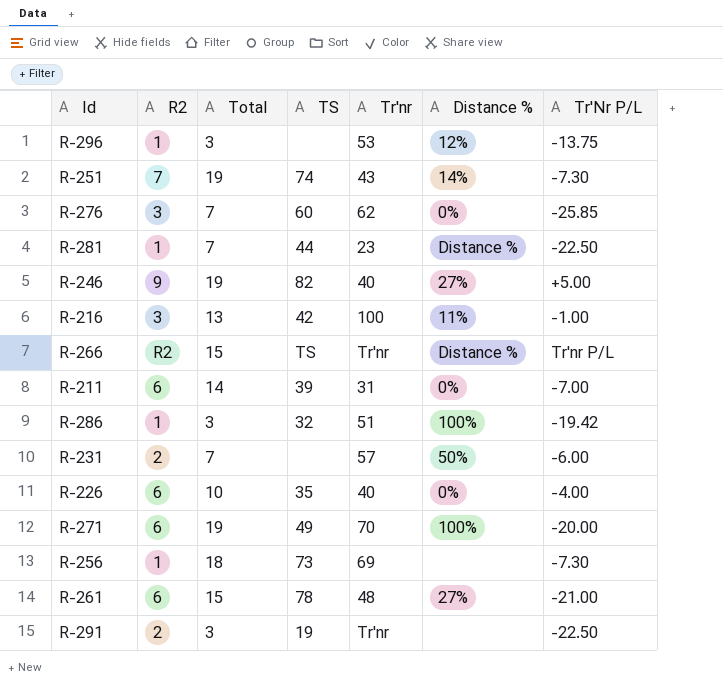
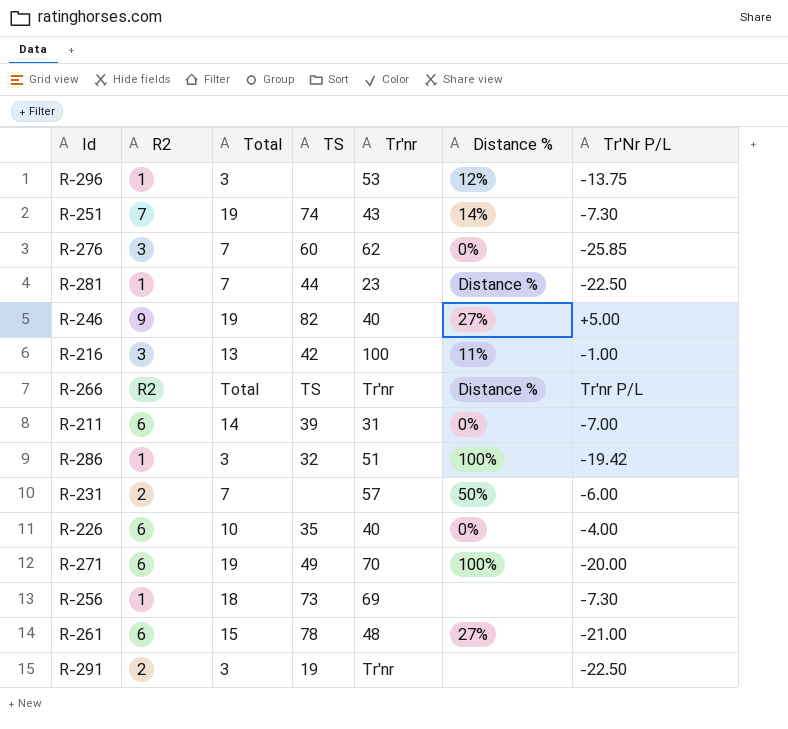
R-266 | Total: 15 -> Total

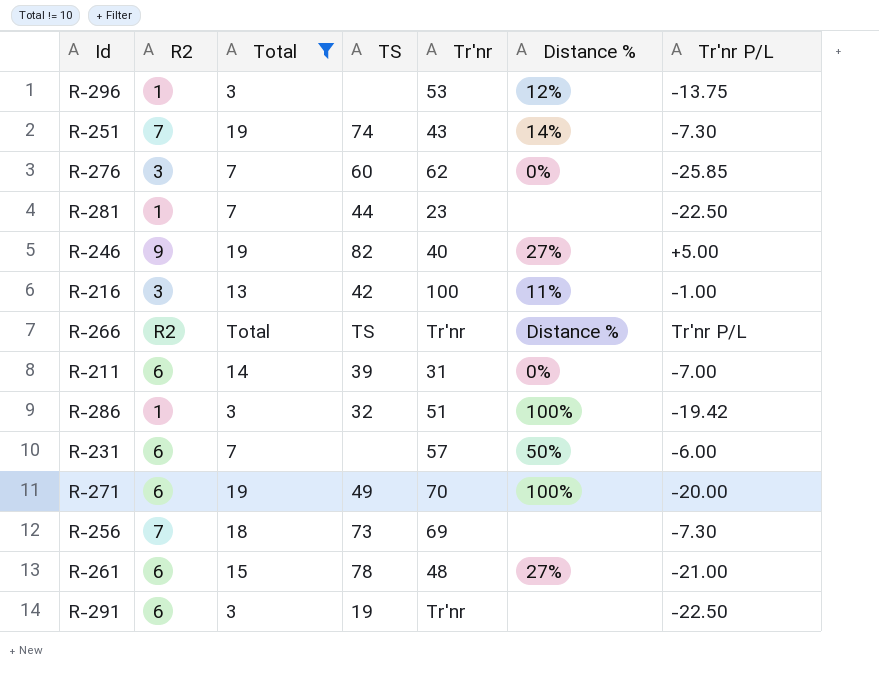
filter: none -> Total != 10
column name: Tr'Nr P/L -> Tr'nr P/L
R-281 | Distance %: Distance % -> none
R-231 | R2: 2 -> 6
R-256 | R2: 1 -> 7
R-291 | R2: 2 -> 6

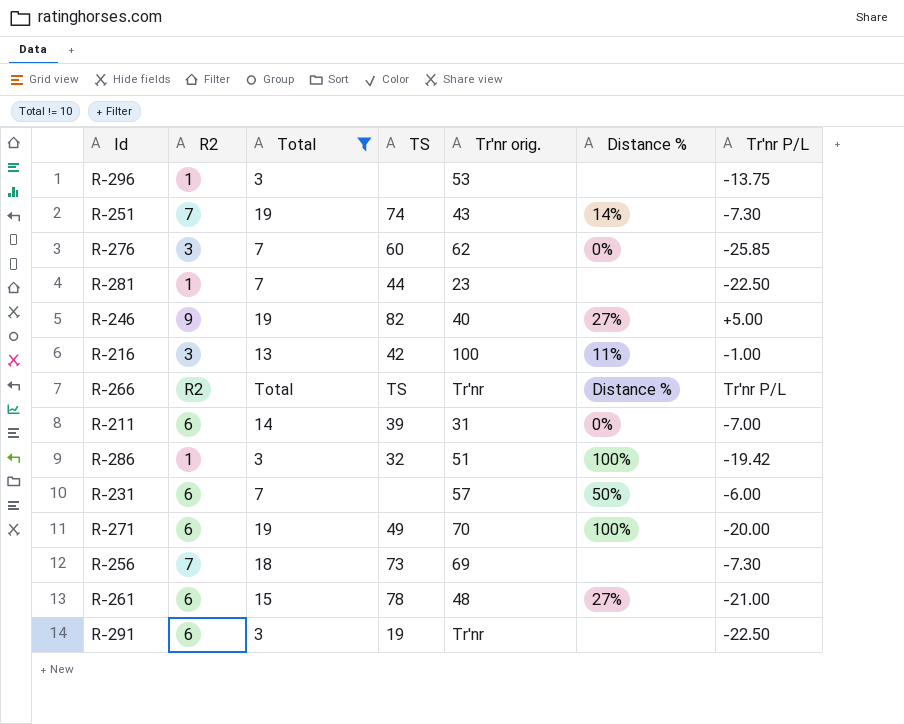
column name: Tr'nr -> Tr'nr orig.
R-296 | Distance %: 12% -> none

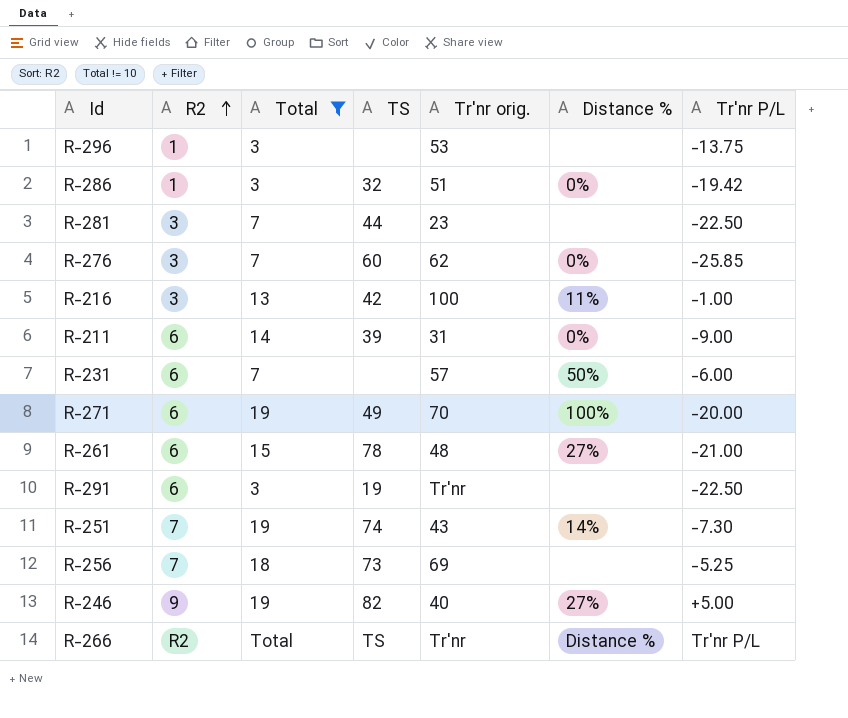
row order: none -> R2 ascending
R-286 | Distance %: 100% -> 0%
R-281 | R2: 1 -> 3
R-211 | Tr'nr P/L: -7.00 -> -9.00
R-256 | Tr'nr P/L: -7.30 -> -5.25

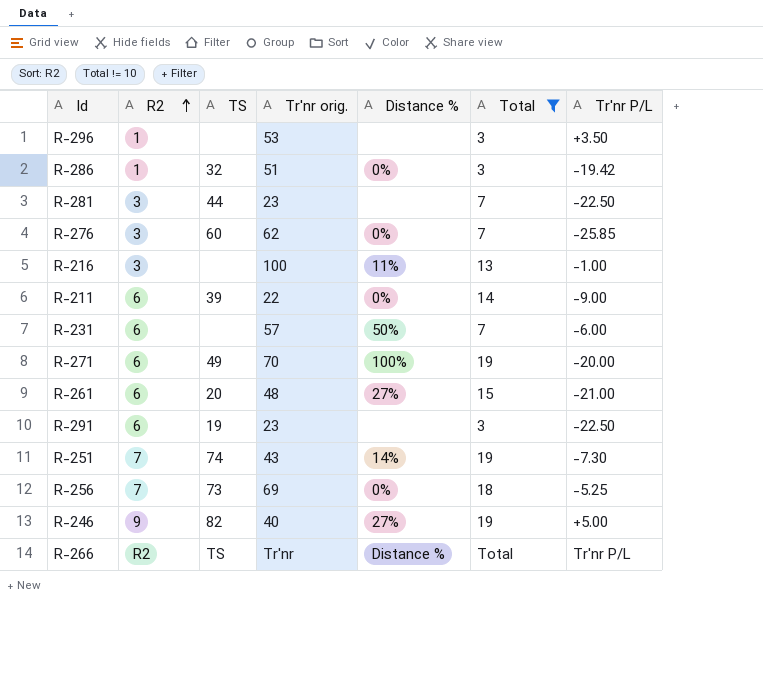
column Total | position: 3 -> 6
R-296 | Tr'nr P/L: -13.75 -> +3.50
R-216 | TS: 42 -> none
R-211 | Tr'nr orig.: 31 -> 22
R-261 | TS: 78 -> 20
R-291 | Tr'nr orig.: Tr'nr -> 23
R-256 | Distance %: none -> 0%

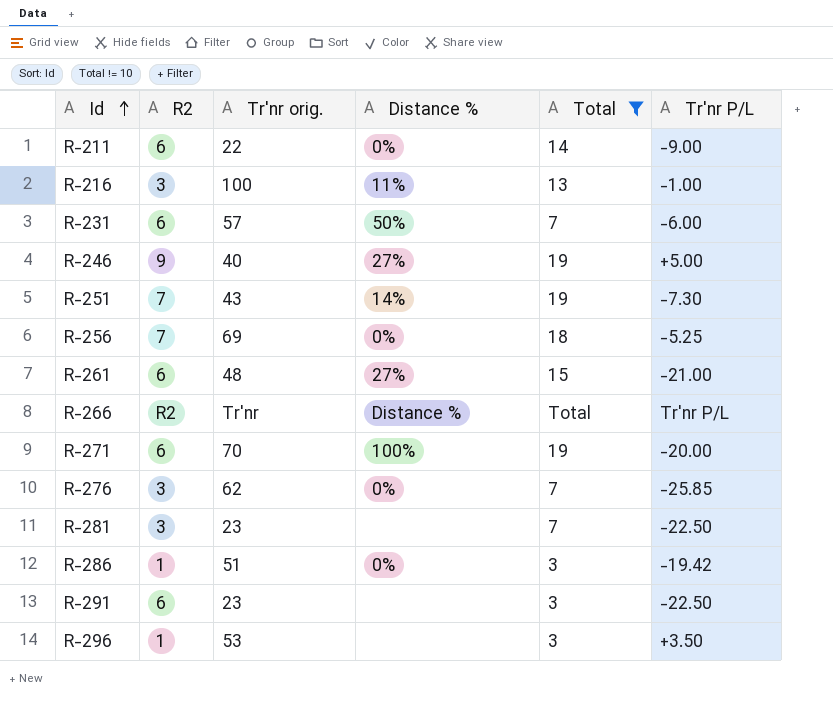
row order: R2 ascending -> Id ascending
column TS | position: 3 -> none

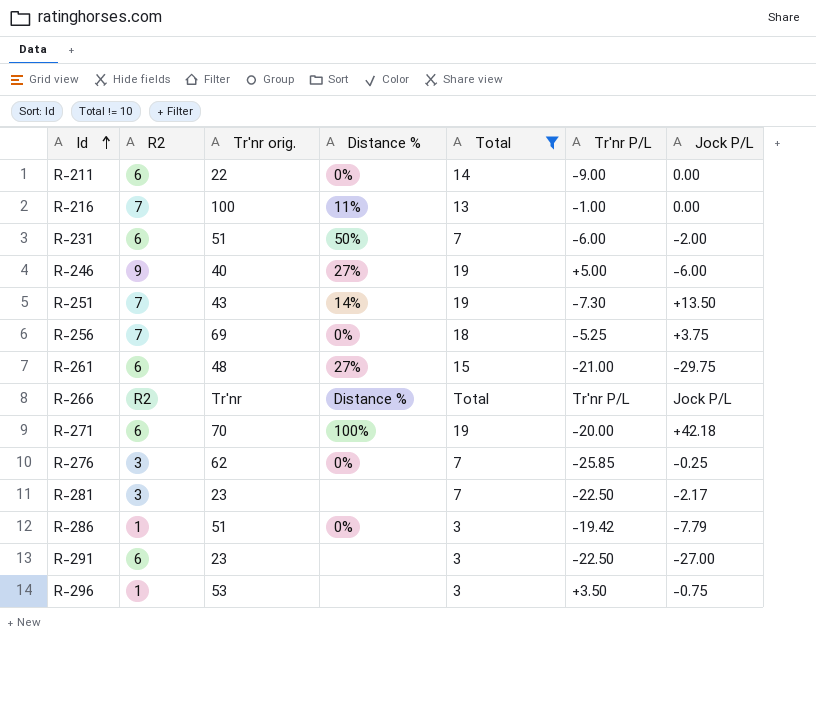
column Jock P/L | position: none -> 7
R-216 | R2: 3 -> 7
R-231 | Tr'nr orig.: 57 -> 51

